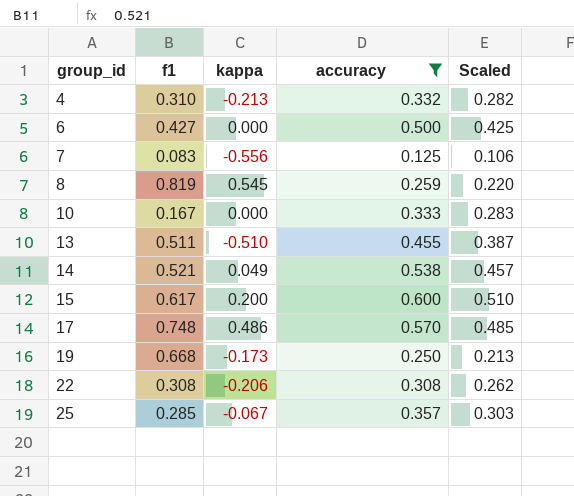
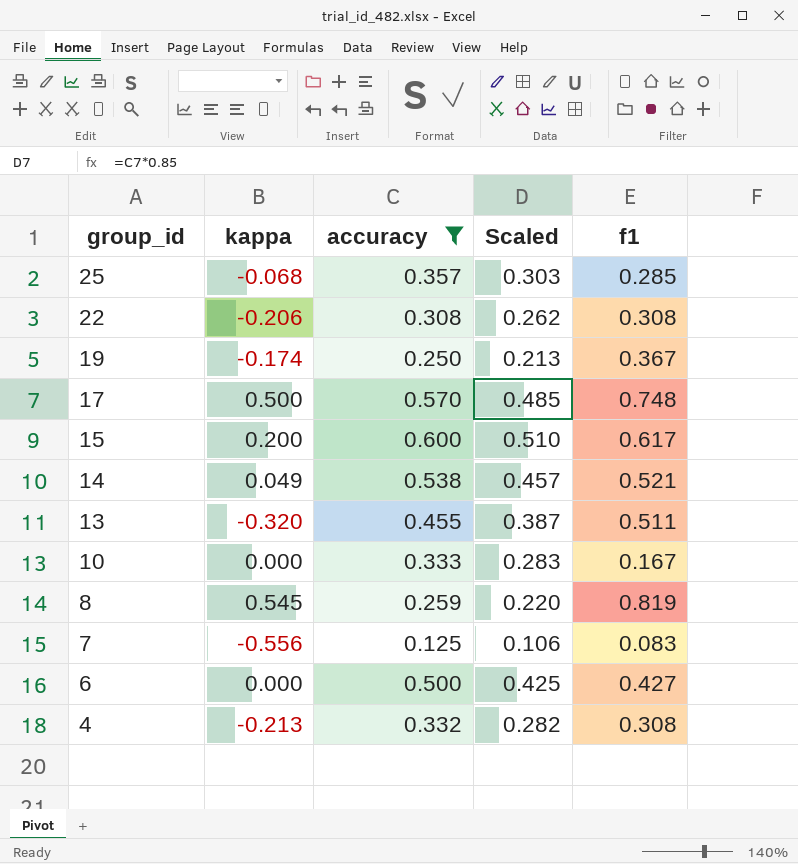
row order: group_id ascending -> group_id descending
column f1 | position: 2 -> 5
25 | kappa: -0.067 -> -0.068
19 | kappa: -0.173 -> -0.174
19 | f1: 0.668 -> 0.367
17 | kappa: 0.486 -> 0.500
13 | kappa: -0.510 -> -0.320
4 | f1: 0.310 -> 0.308

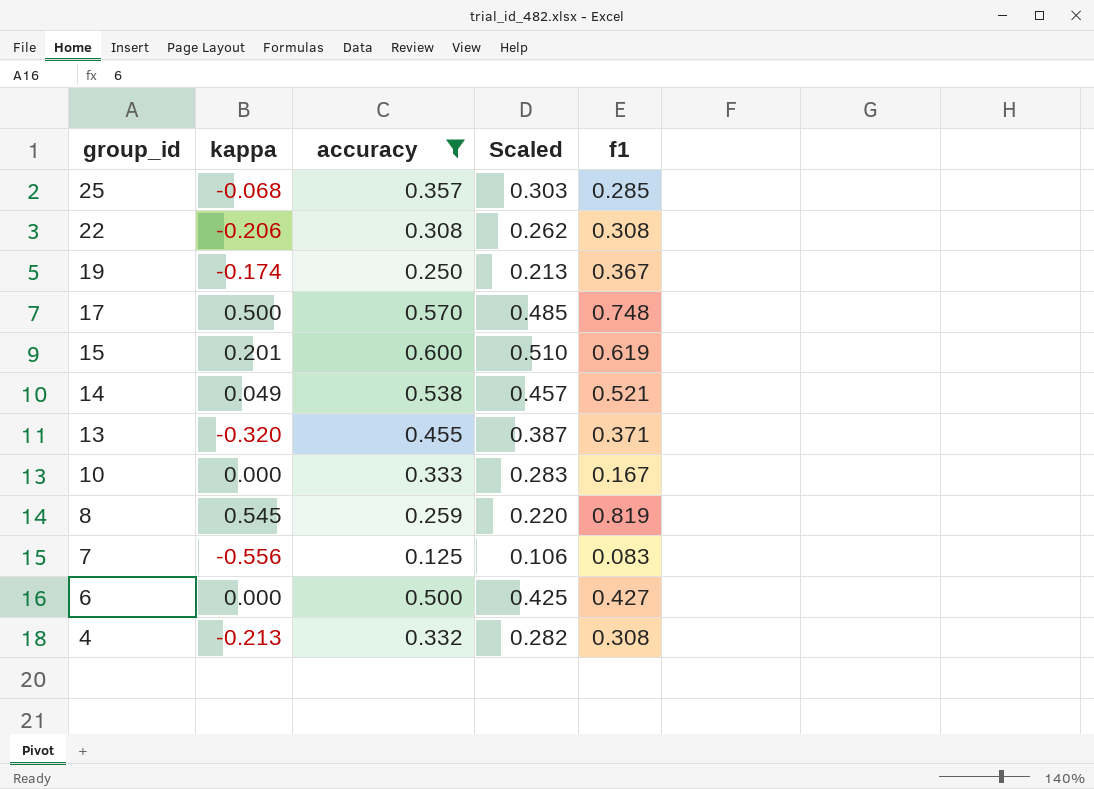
15 | kappa: 0.200 -> 0.201
15 | f1: 0.617 -> 0.619
13 | f1: 0.511 -> 0.371

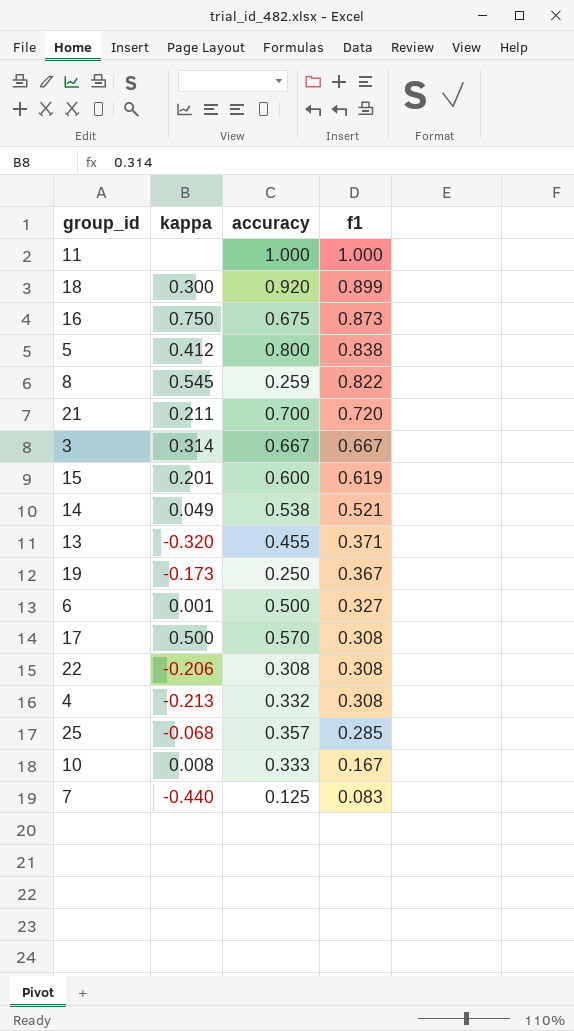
filter: accuracy <= 0.600 -> none
row order: group_id descending -> f1 descending
column Scaled | formula: [accuracy] * 0.85 -> none
8 | f1: 0.819 -> 0.822
19 | kappa: -0.174 -> -0.173
6 | kappa: 0.000 -> 0.001
6 | f1: 0.427 -> 0.327
17 | f1: 0.748 -> 0.308
10 | kappa: 0.000 -> 0.008
7 | kappa: -0.556 -> -0.440

